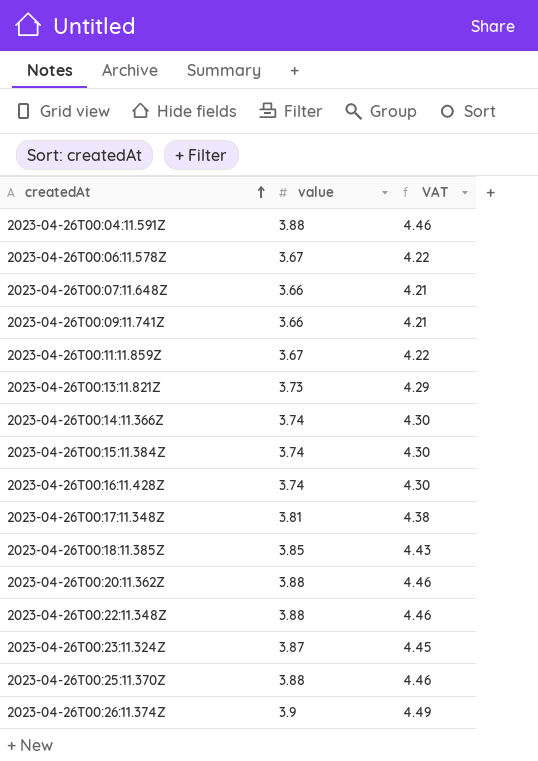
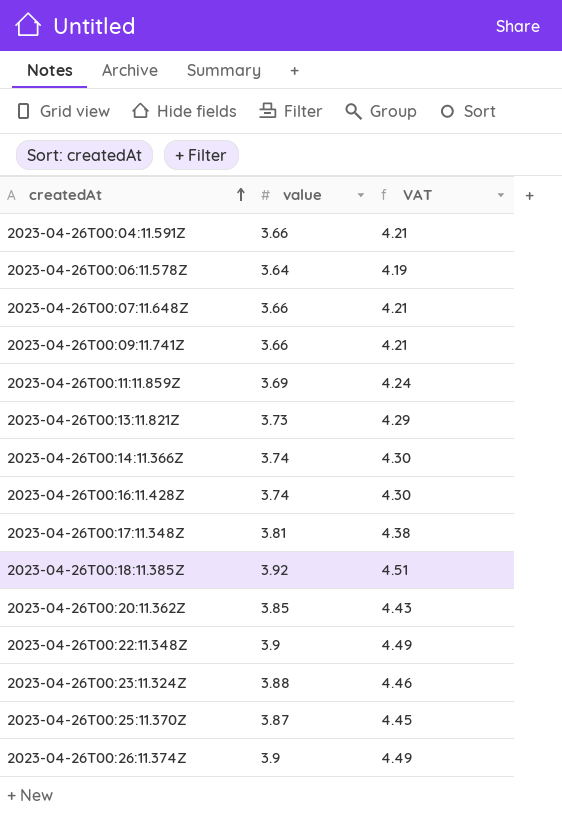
row 2023-04-26T00:15:11.384Z: 3.74 | 4.30 -> none
2023-04-26T00:04:11.591Z | value: 3.88 -> 3.66
2023-04-26T00:04:11.591Z | VAT: 4.46 -> 4.21
2023-04-26T00:06:11.578Z | value: 3.67 -> 3.64
2023-04-26T00:06:11.578Z | VAT: 4.22 -> 4.19
2023-04-26T00:11:11.859Z | value: 3.67 -> 3.69
2023-04-26T00:11:11.859Z | VAT: 4.22 -> 4.24
2023-04-26T00:18:11.385Z | value: 3.85 -> 3.92
2023-04-26T00:18:11.385Z | VAT: 4.43 -> 4.51
2023-04-26T00:20:11.362Z | value: 3.88 -> 3.85
2023-04-26T00:20:11.362Z | VAT: 4.46 -> 4.43
2023-04-26T00:22:11.348Z | value: 3.88 -> 3.9
2023-04-26T00:22:11.348Z | VAT: 4.46 -> 4.49
2023-04-26T00:23:11.324Z | value: 3.87 -> 3.88
2023-04-26T00:23:11.324Z | VAT: 4.45 -> 4.46
2023-04-26T00:25:11.370Z | value: 3.88 -> 3.87
2023-04-26T00:25:11.370Z | VAT: 4.46 -> 4.45

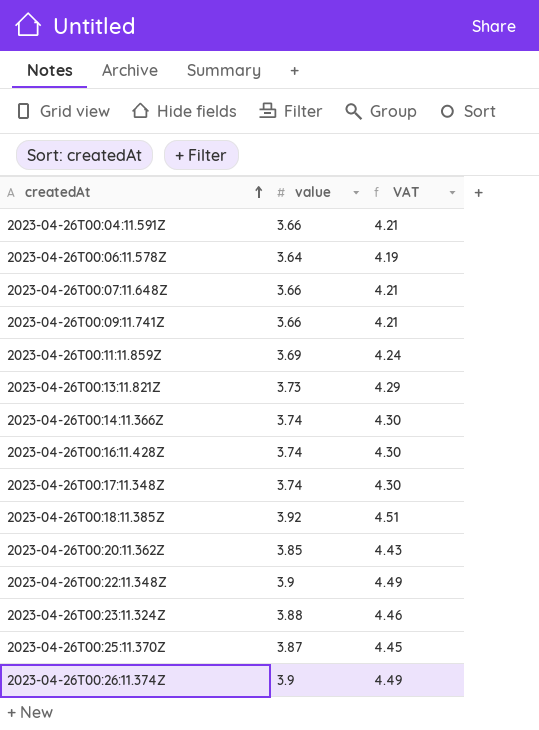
2023-04-26T00:17:11.348Z | value: 3.81 -> 3.74
2023-04-26T00:17:11.348Z | VAT: 4.38 -> 4.30

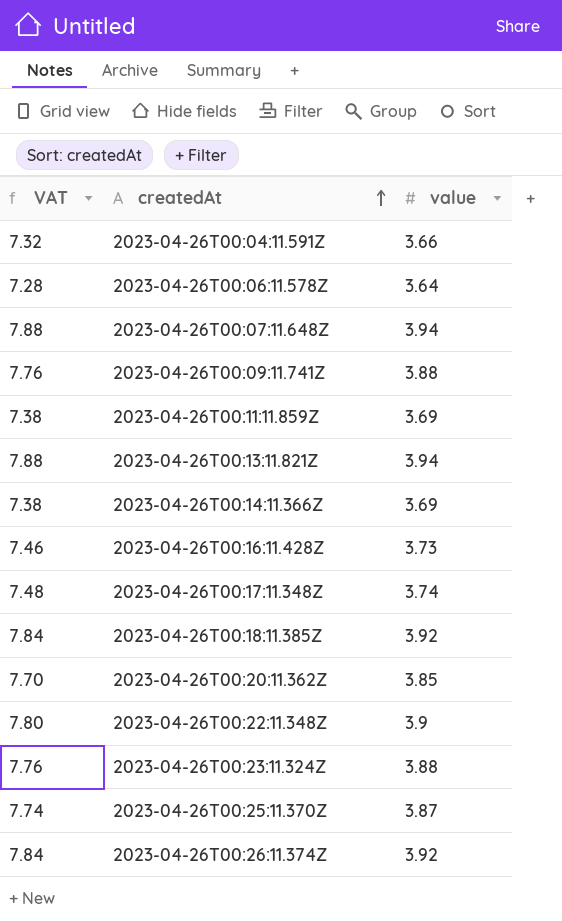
column VAT | formula: [value] * 1.15 -> [value] * 2
column VAT | position: 3 -> 1
2023-04-26T00:07:11.648Z | value: 3.66 -> 3.94
2023-04-26T00:09:11.741Z | value: 3.66 -> 3.88
2023-04-26T00:13:11.821Z | value: 3.73 -> 3.94
2023-04-26T00:14:11.366Z | value: 3.74 -> 3.69
2023-04-26T00:16:11.428Z | value: 3.74 -> 3.73
2023-04-26T00:26:11.374Z | value: 3.9 -> 3.92

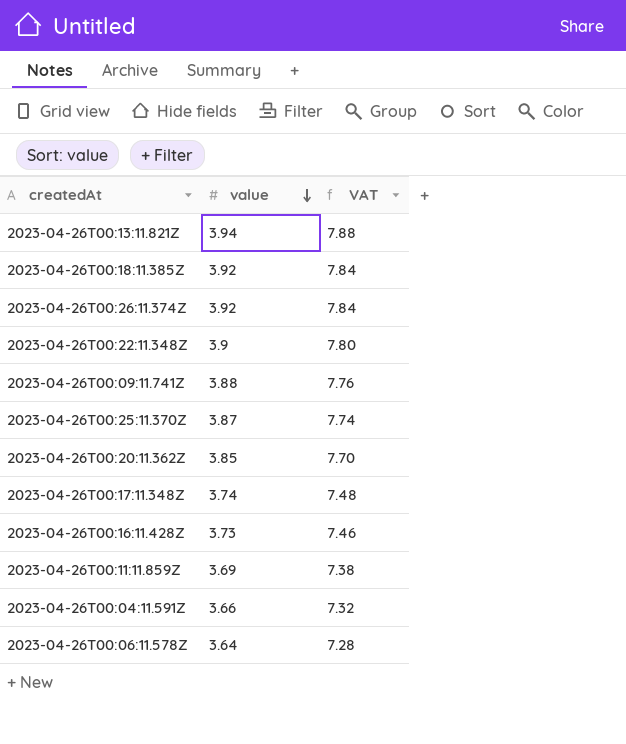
row order: createdAt ascending -> value descending
column VAT | position: 1 -> 3
row 2023-04-26T00:07:11.648Z: 7.88 | 3.94 -> none
row 2023-04-26T00:14:11.366Z: 7.38 | 3.69 -> none
row 2023-04-26T00:23:11.324Z: 7.76 | 3.88 -> none

